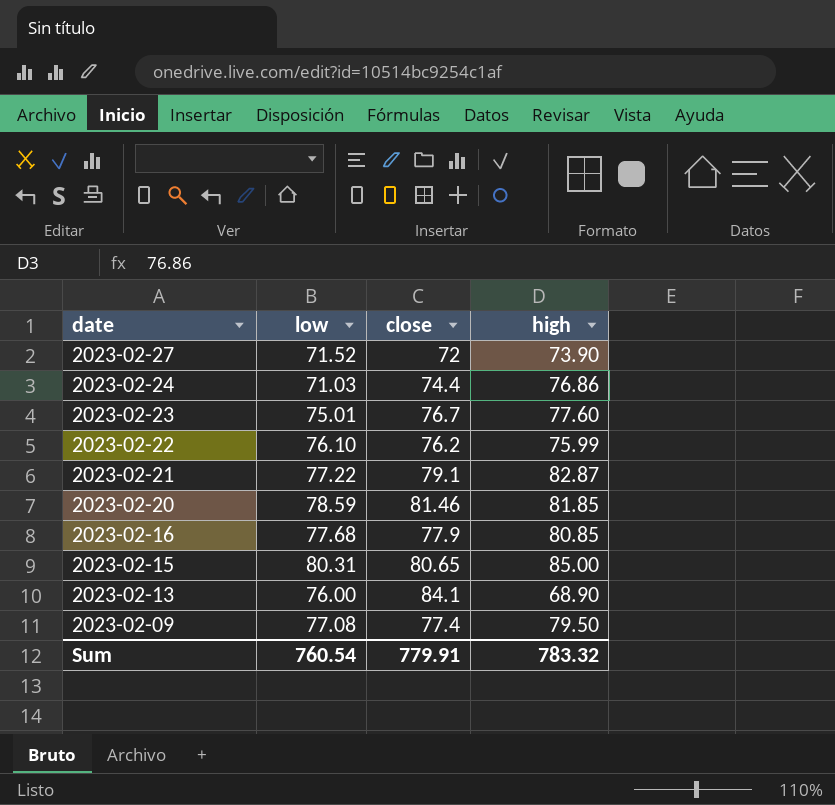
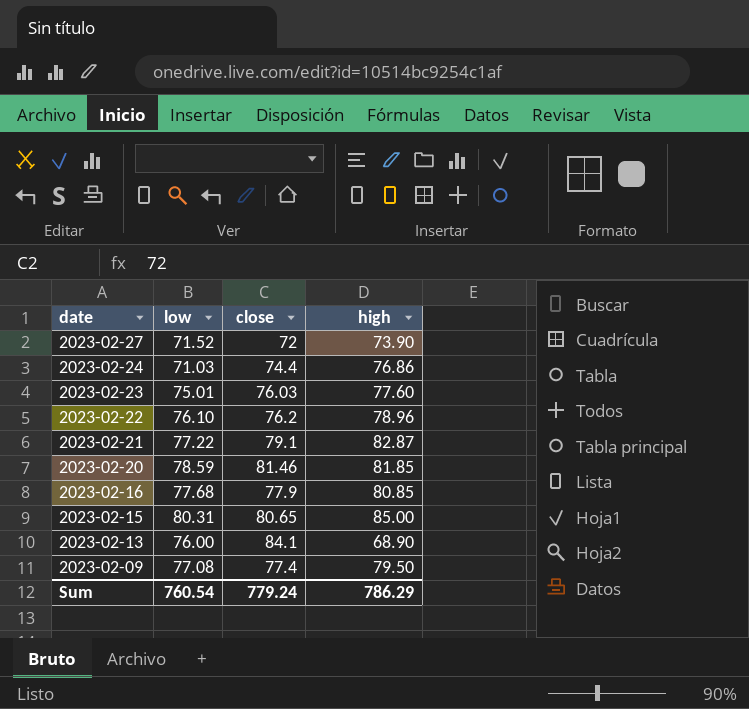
2023-02-23 | close: 76.7 -> 76.03
2023-02-22 | high: 75.99 -> 78.96
Sum | close: 779.91 -> 779.24
Sum | high: 783.32 -> 786.29

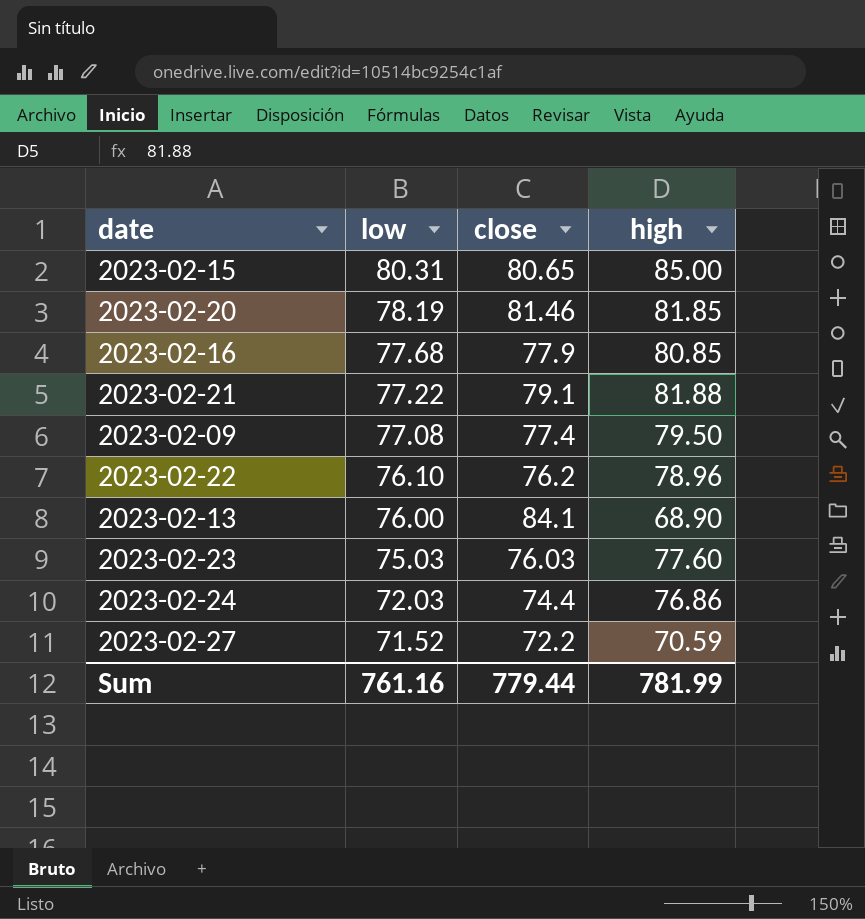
row order: date descending -> low descending
2023-02-20 | low: 78.59 -> 78.19
2023-02-21 | high: 82.87 -> 81.88
2023-02-23 | low: 75.01 -> 75.03
2023-02-24 | low: 71.03 -> 72.03
2023-02-27 | close: 72 -> 72.2
2023-02-27 | high: 73.90 -> 70.59
Sum | low: 760.54 -> 761.16
Sum | close: 779.24 -> 779.44
Sum | high: 786.29 -> 781.99

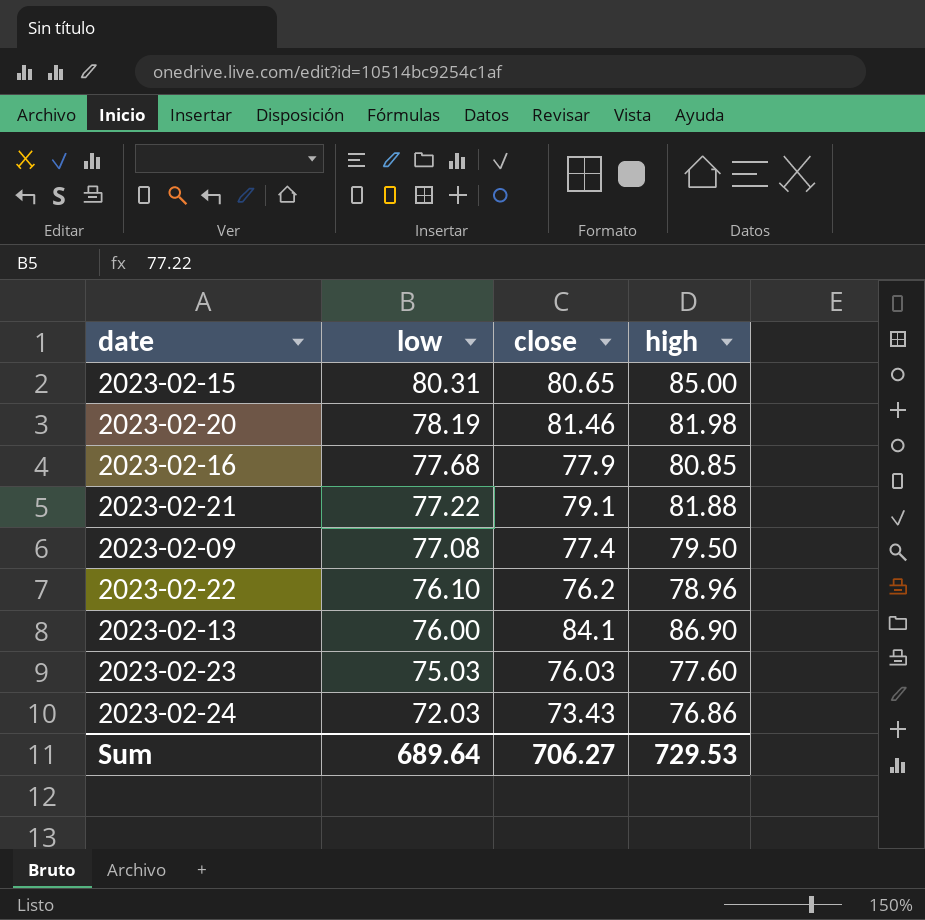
row 2023-02-27: 71.52 | 72.2 | 70.59 -> none
2023-02-20 | high: 81.85 -> 81.98
2023-02-13 | high: 68.90 -> 86.90
2023-02-24 | close: 74.4 -> 73.43
Sum | low: 761.16 -> 689.64
Sum | close: 779.44 -> 706.27
Sum | high: 781.99 -> 729.53

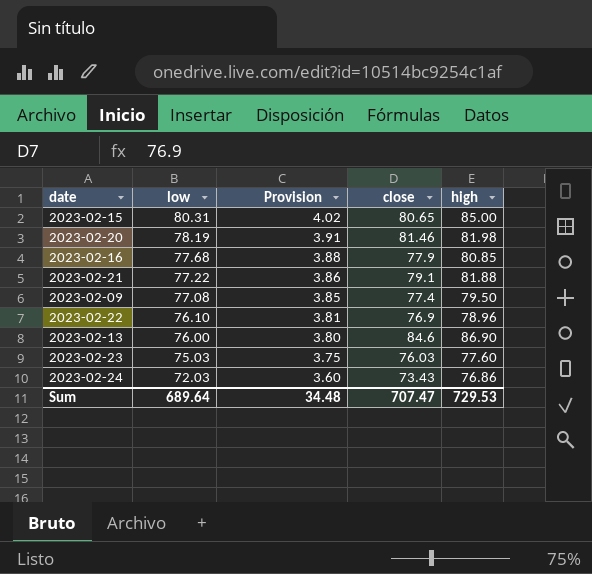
column Provision | formula: none -> [low] * 0.05
2023-02-22 | close: 76.2 -> 76.9
2023-02-13 | close: 84.1 -> 84.6
Sum | close: 706.27 -> 707.47

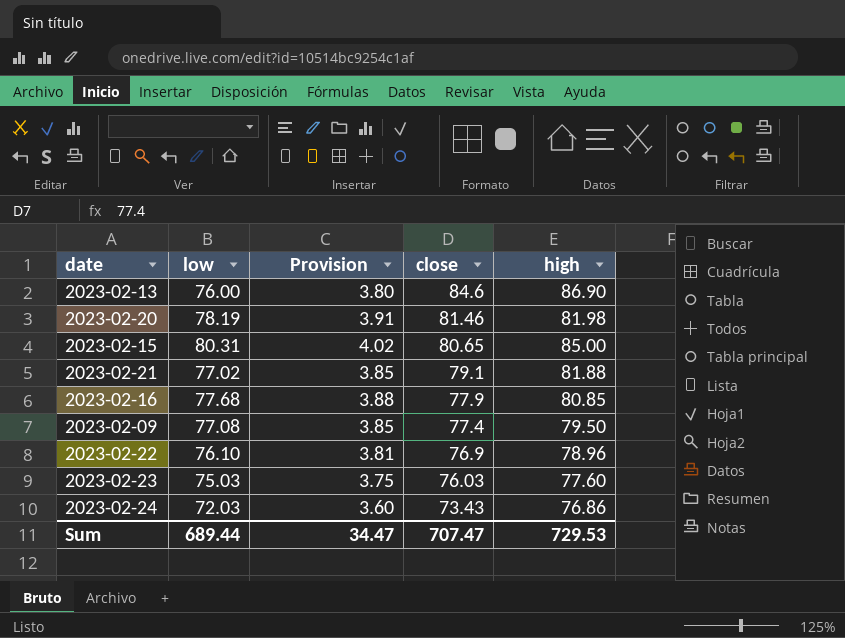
row order: low descending -> close descending
2023-02-21 | low: 77.22 -> 77.02
2023-02-21 | Provision: 3.86 -> 3.85
Sum | low: 689.64 -> 689.44
Sum | Provision: 34.48 -> 34.47

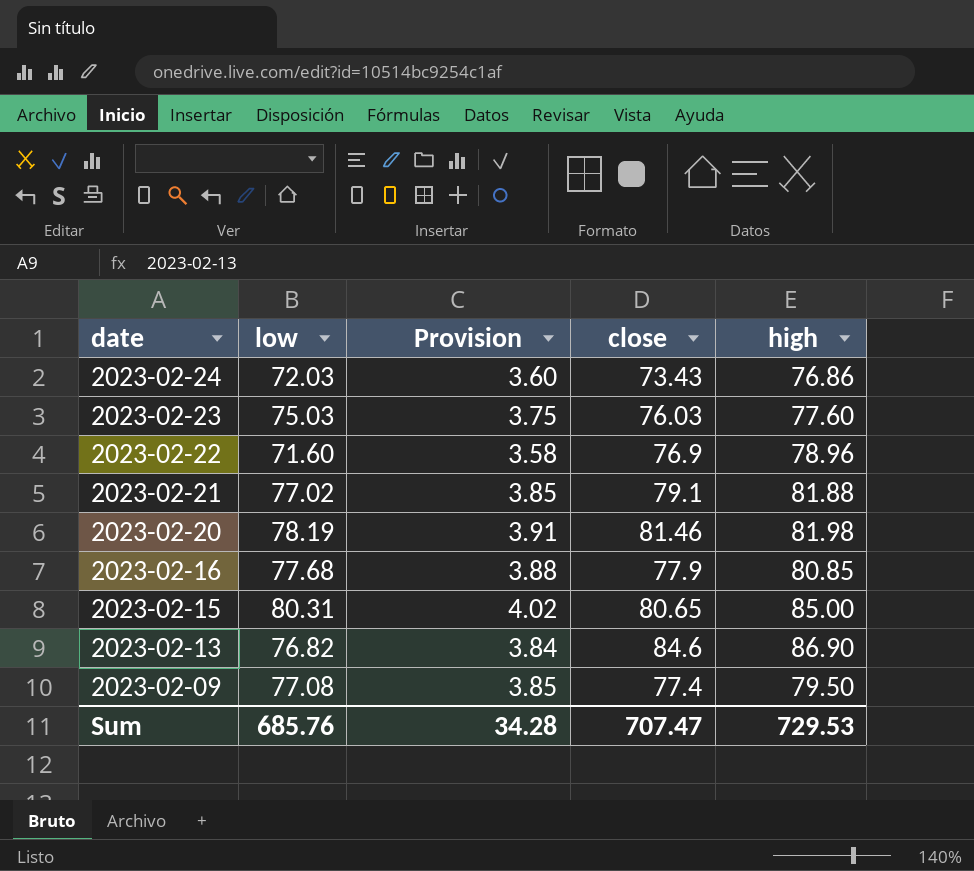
row order: close descending -> date descending
2023-02-22 | low: 76.10 -> 71.60
2023-02-22 | Provision: 3.81 -> 3.58
2023-02-13 | low: 76.00 -> 76.82
2023-02-13 | Provision: 3.80 -> 3.84
Sum | low: 689.44 -> 685.76
Sum | Provision: 34.47 -> 34.28

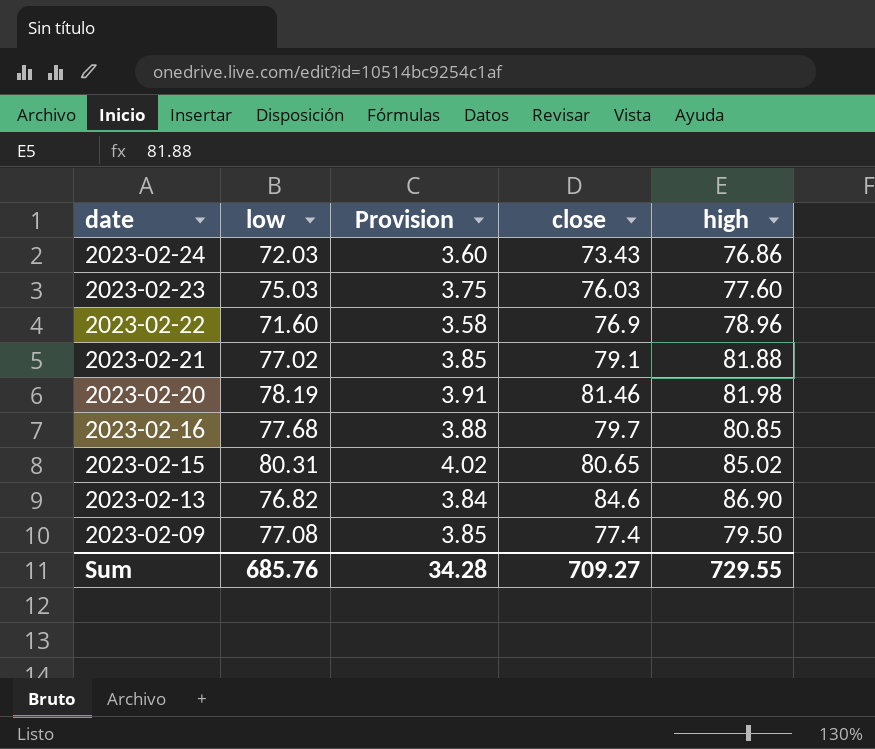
2023-02-16 | close: 77.9 -> 79.7
2023-02-15 | high: 85.00 -> 85.02
Sum | close: 707.47 -> 709.27
Sum | high: 729.53 -> 729.55

